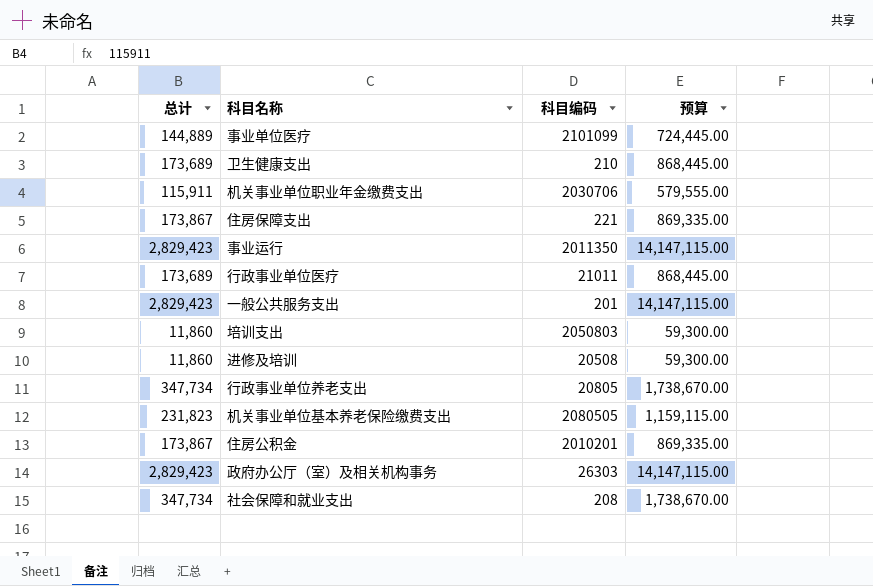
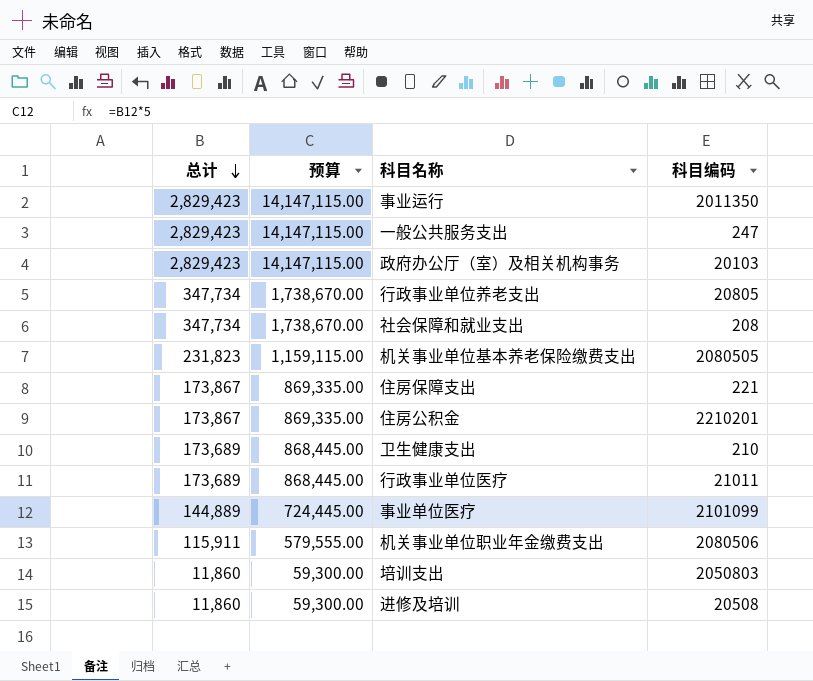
row order: none -> 总计 descending
column 预算 | position: 4 -> 2
一般公共服务支出 | 科目编码: 201 -> 247
政府办公厅（室）及相关机构事务 | 科目编码: 26303 -> 20103
住房公积金 | 科目编码: 2010201 -> 2210201
机关事业单位职业年金缴费支出 | 科目编码: 2030706 -> 2080506

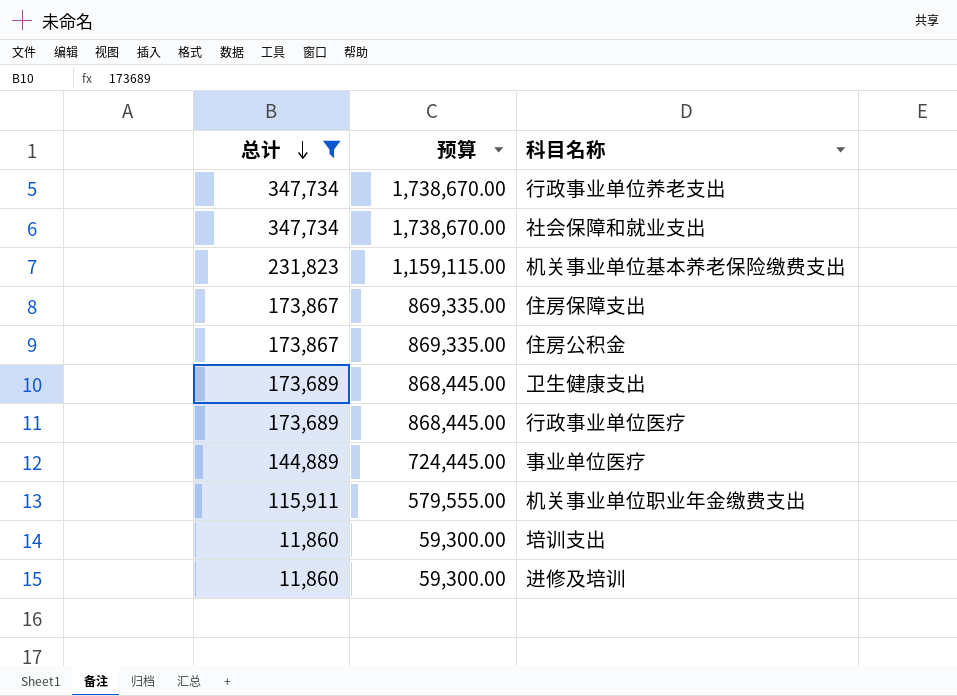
filter: none -> 总计 != 2,829,423
column 科目编码 | position: 4 -> none

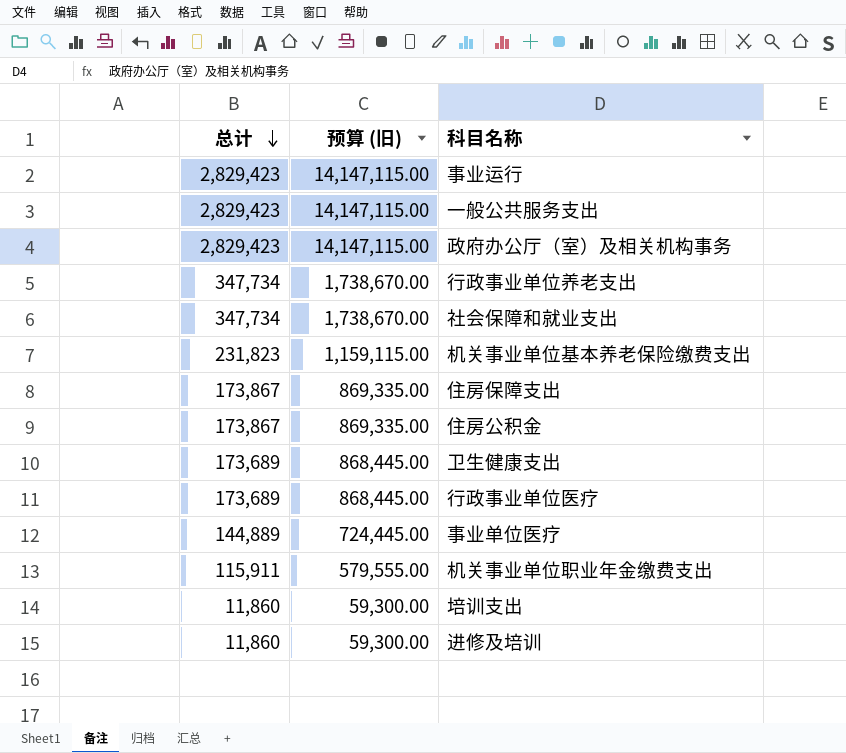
filter: 总计 != 2,829,423 -> none
column name: 预算 -> 预算 (旧)

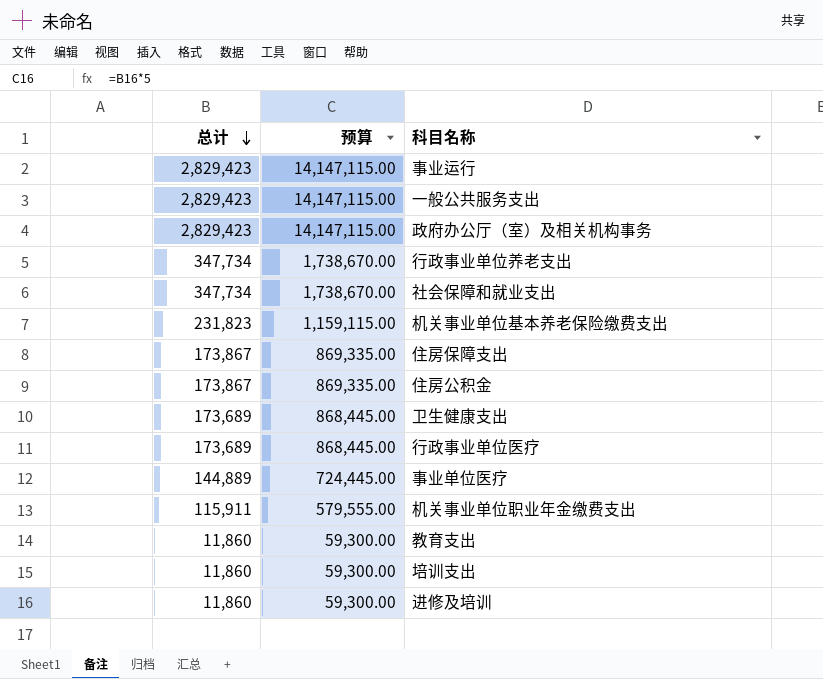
column name: 预算 (旧) -> 预算
row 教育支出: none -> 11,860 | 59,300.00

